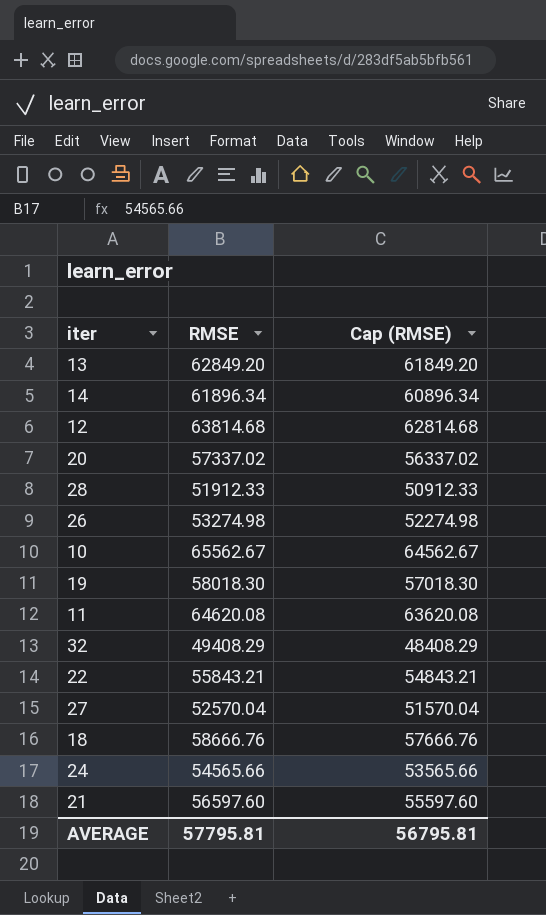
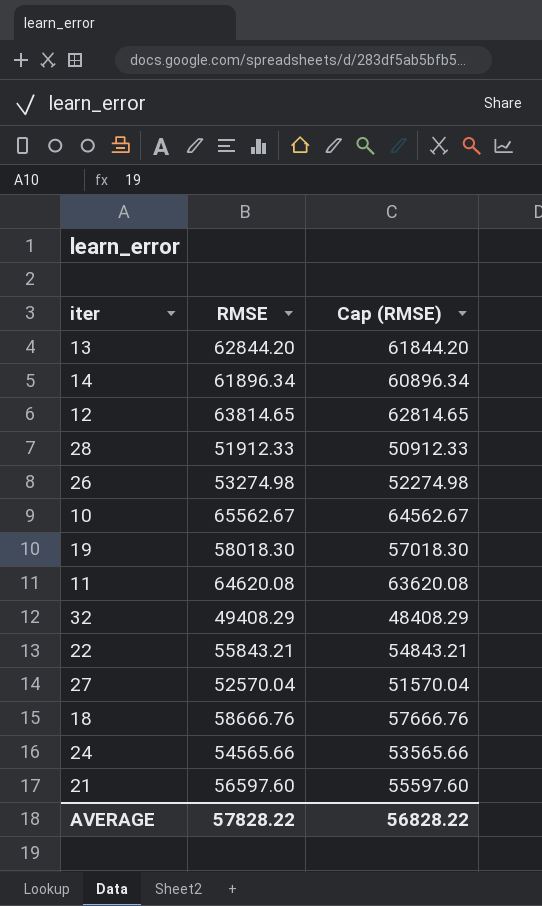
row 20: 57337.02 | 56337.02 -> none
13 | RMSE: 62849.20 -> 62844.20
13 | Cap (RMSE): 61849.20 -> 61844.20
12 | RMSE: 63814.68 -> 63814.65
12 | Cap (RMSE): 62814.68 -> 62814.65
AVERAGE | RMSE: 57795.81 -> 57828.22
AVERAGE | Cap (RMSE): 56795.81 -> 56828.22

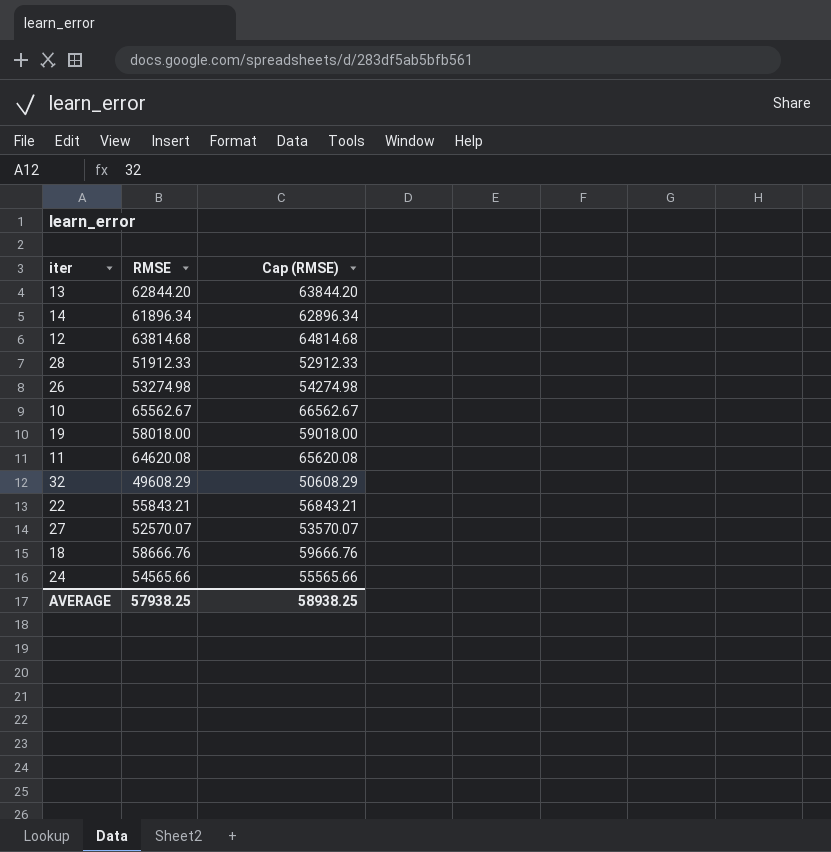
column Cap (RMSE) | formula: [RMSE] - 1000 -> [RMSE] + 1000
row 21: 56597.60 | 55597.60 -> none
12 | RMSE: 63814.65 -> 63814.68
19 | RMSE: 58018.30 -> 58018.00
32 | RMSE: 49408.29 -> 49608.29
27 | RMSE: 52570.04 -> 52570.07
AVERAGE | RMSE: 57828.22 -> 57938.25
AVERAGE | Cap (RMSE): 56828.22 -> 58938.25

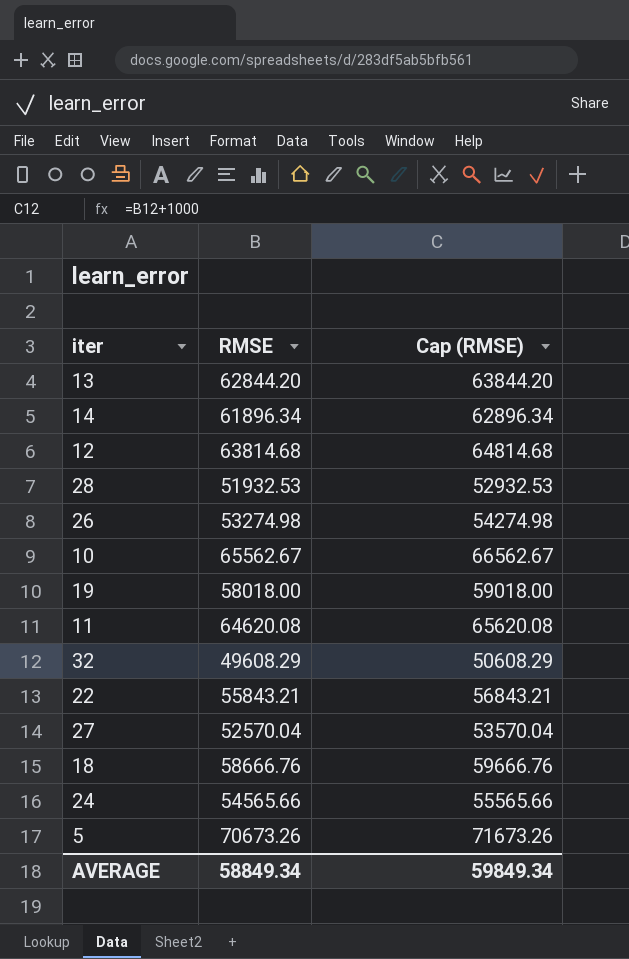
28 | RMSE: 51912.33 -> 51932.53
28 | Cap (RMSE): 52912.33 -> 52932.53
27 | RMSE: 52570.07 -> 52570.04
27 | Cap (RMSE): 53570.07 -> 53570.04
row 5: none -> 70673.26 | 71673.26
AVERAGE | RMSE: 57938.25 -> 58849.34
AVERAGE | Cap (RMSE): 58938.25 -> 59849.34

